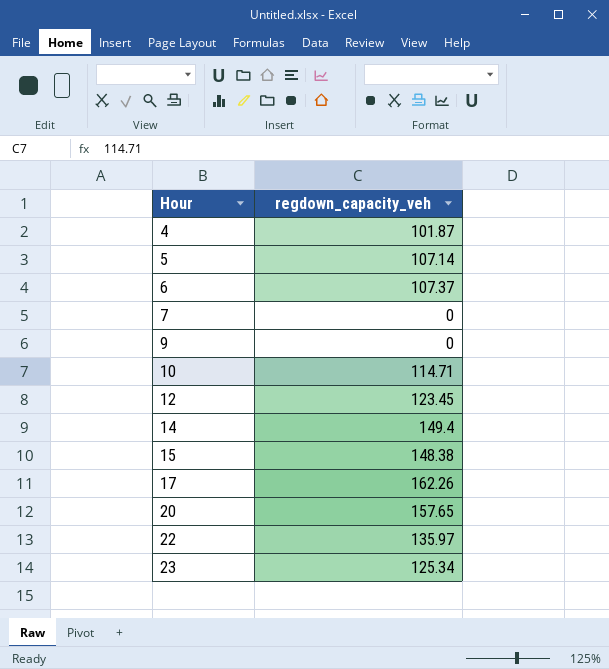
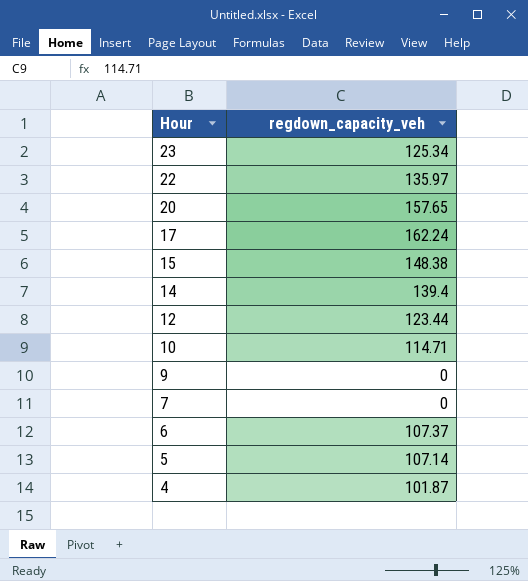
row order: Hour ascending -> Hour descending
17 | regdown_capacity_veh: 162.26 -> 162.24
14 | regdown_capacity_veh: 149.4 -> 139.4
12 | regdown_capacity_veh: 123.45 -> 123.44

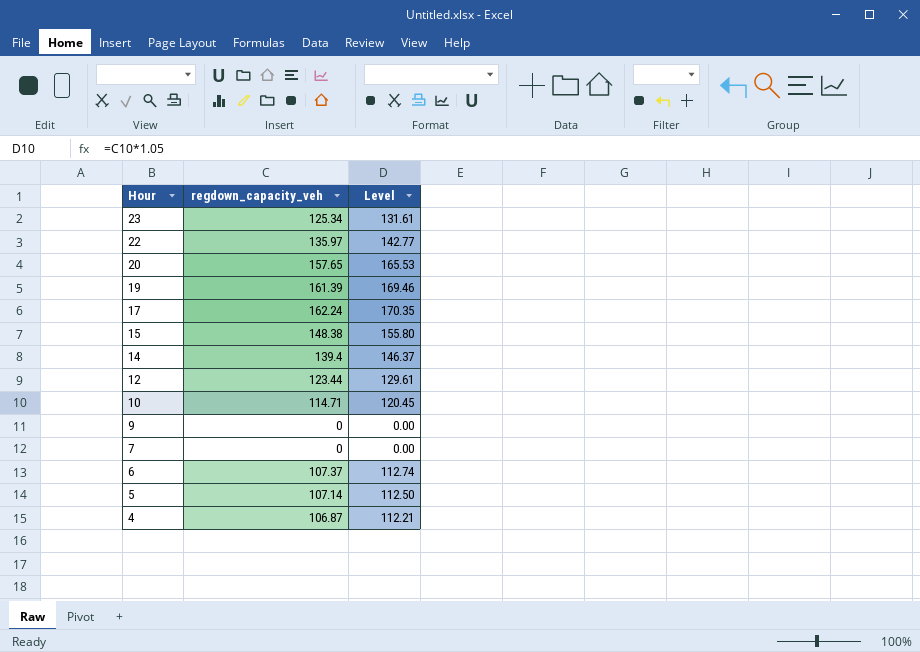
column Level | formula: none -> [regdown_capacity_veh] * 1.05
row 19: none -> 161.39 | 169.46
4 | regdown_capacity_veh: 101.87 -> 106.87

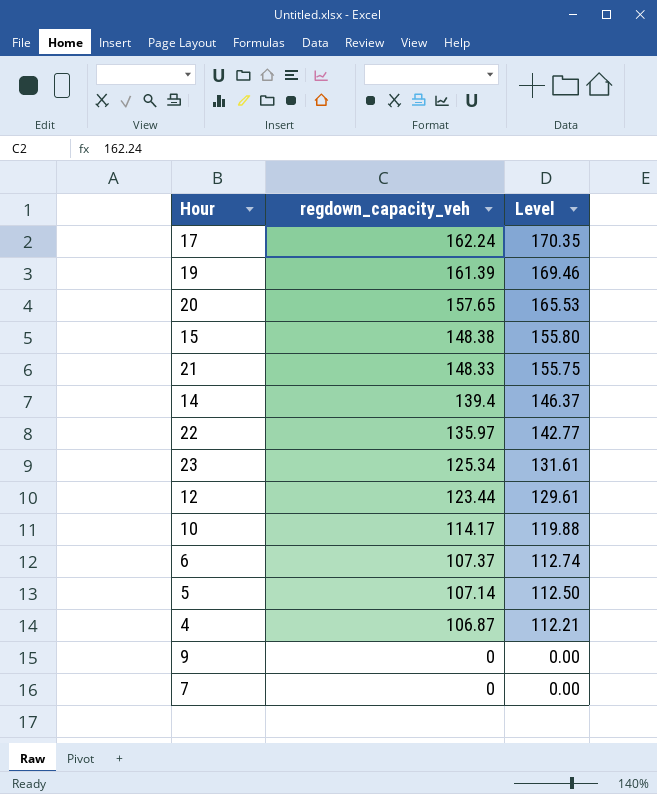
row order: Hour descending -> regdown_capacity_veh descending
row 21: none -> 148.33 | 155.75
10 | regdown_capacity_veh: 114.71 -> 114.17
10 | Level: 120.45 -> 119.88

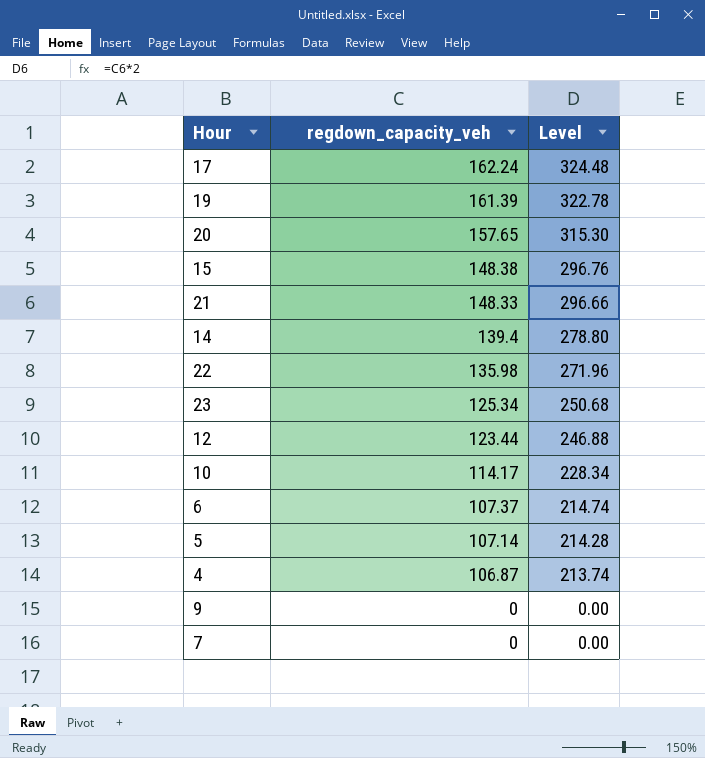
column Level | formula: [regdown_capacity_veh] * 1.05 -> [regdown_capacity_veh] * 2
22 | regdown_capacity_veh: 135.97 -> 135.98

